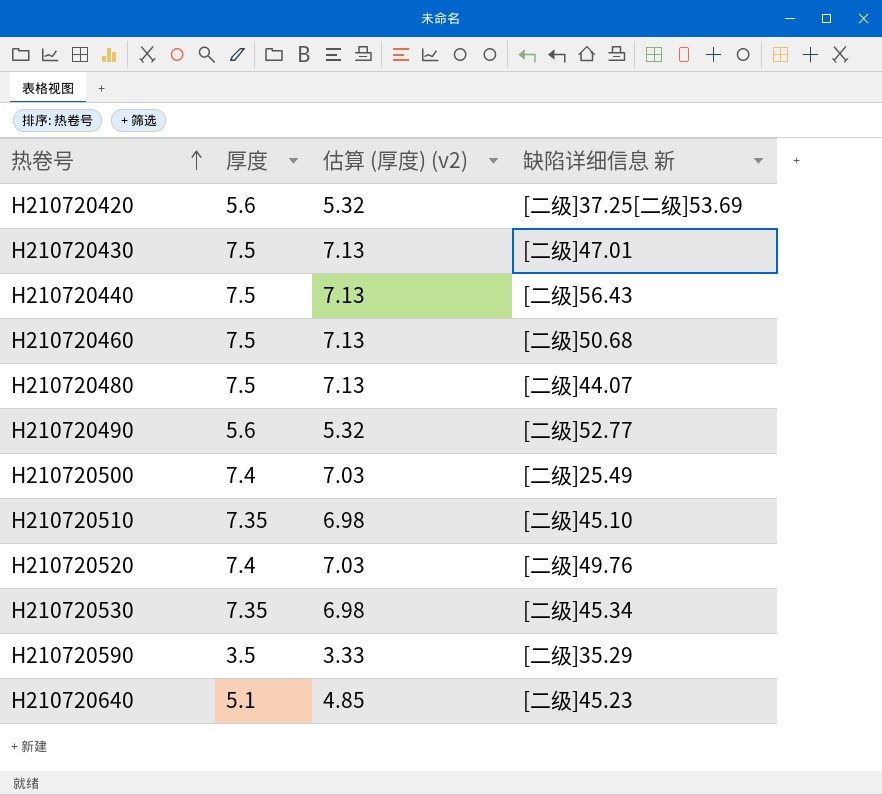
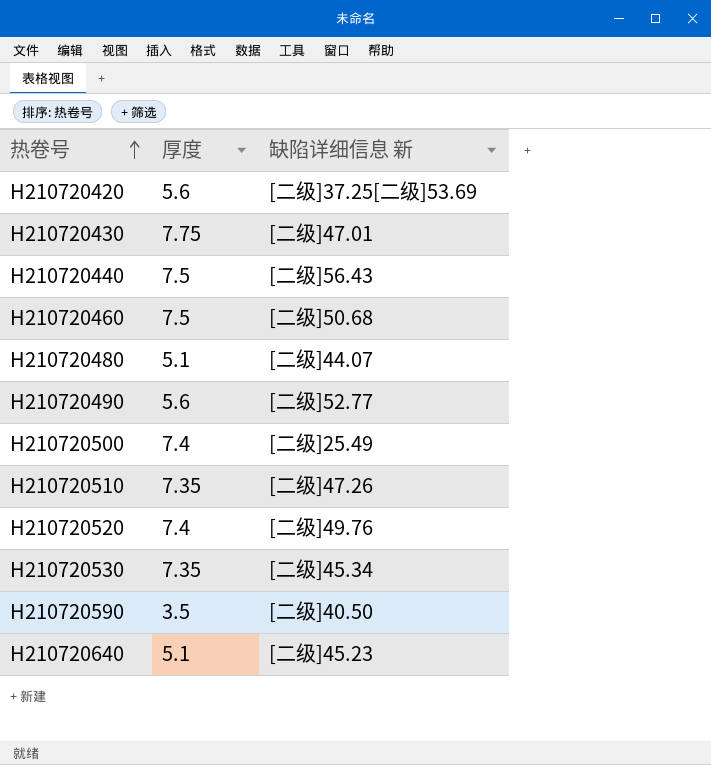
column 估算 (厚度) (v2) | formula: [厚度] * 0.95 -> none
H210720430 | 厚度: 7.5 -> 7.75
H210720480 | 厚度: 7.5 -> 5.1
H210720510 | 缺陷详细信息 新: [二级]45.10 -> [二级]47.26
H210720590 | 缺陷详细信息 新: [二级]35.29 -> [二级]40.50

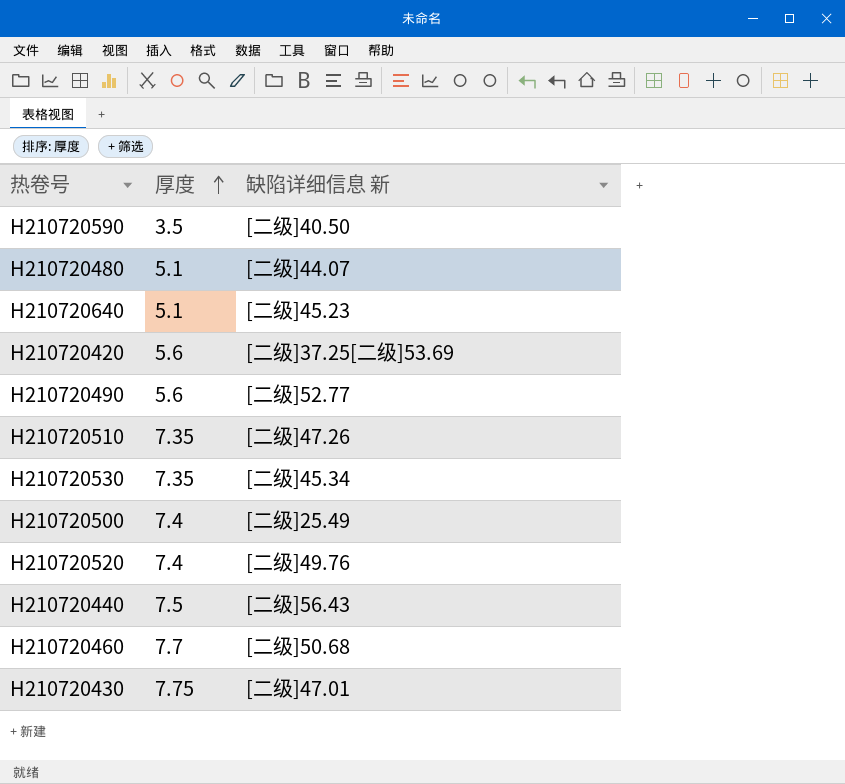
row order: 热卷号 ascending -> 厚度 ascending
H210720460 | 厚度: 7.5 -> 7.7

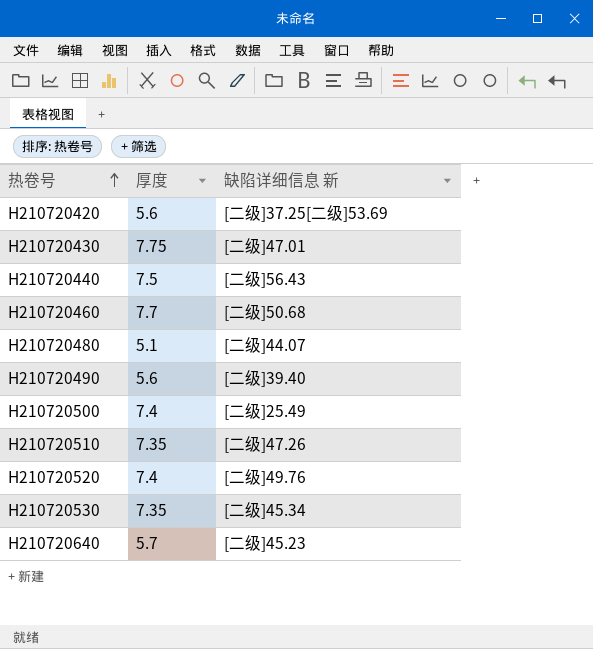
row order: 厚度 ascending -> 热卷号 ascending
row H210720590: 3.5 | [二级]40.50 -> none
H210720490 | 缺陷详细信息 新: [二级]52.77 -> [二级]39.40
H210720640 | 厚度: 5.1 -> 5.7

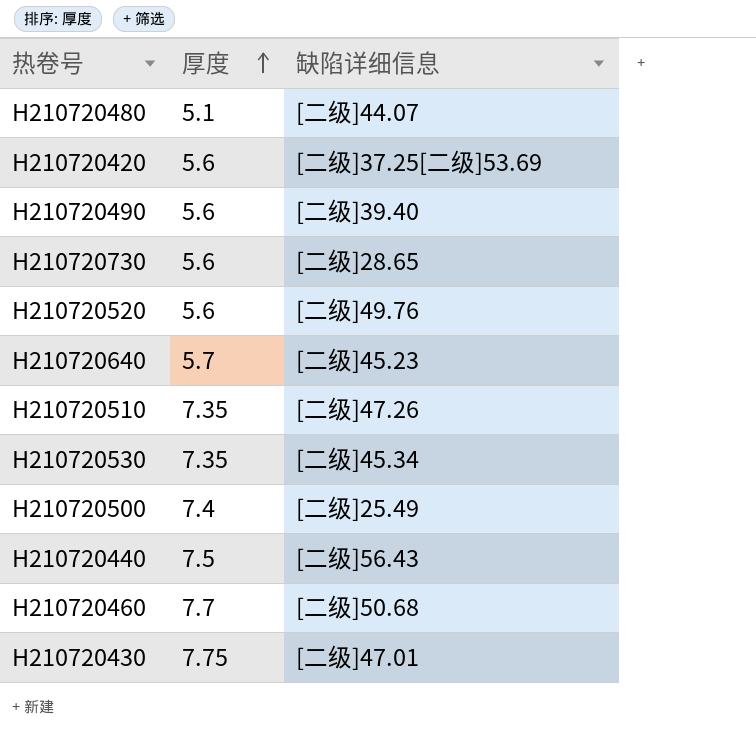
row order: 热卷号 ascending -> 厚度 ascending
column name: 缺陷详细信息 新 -> 缺陷详细信息
row H210720730: none -> 5.6 | [二级]28.65
H210720520 | 厚度: 7.4 -> 5.6

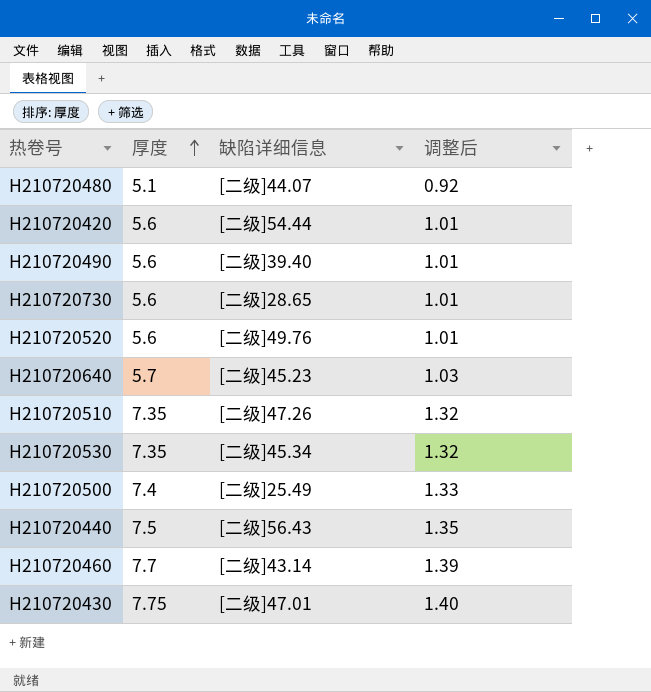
column 调整后 | formula: none -> [厚度] * 0.18
H210720420 | 缺陷详细信息: [二级]37.25[二级]53.69 -> [二级]54.44
H210720460 | 缺陷详细信息: [二级]50.68 -> [二级]43.14

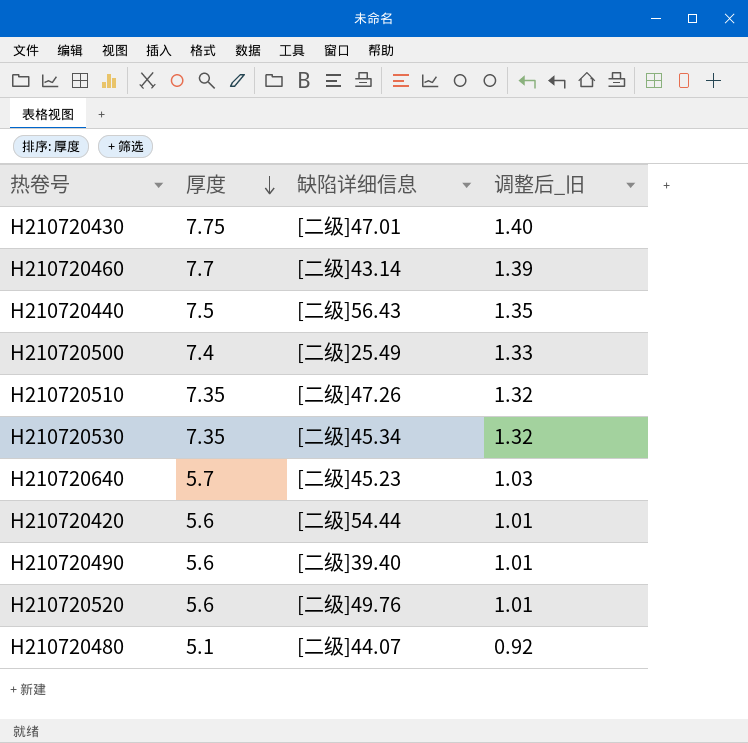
row order: 厚度 ascending -> 厚度 descending
column name: 调整后 -> 调整后_旧
row H210720730: 5.6 | [二级]28.65 | 1.01 -> none

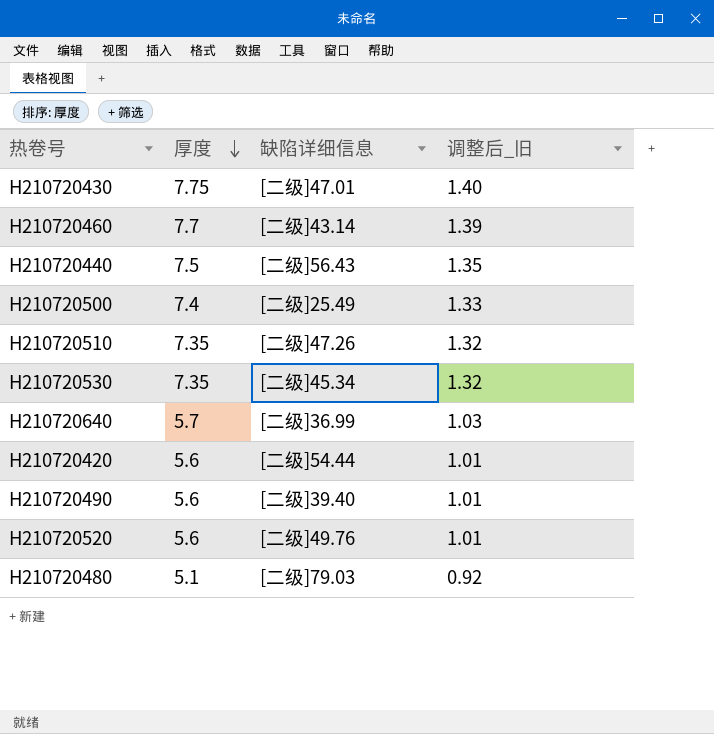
H210720640 | 缺陷详细信息: [二级]45.23 -> [二级]36.99
H210720480 | 缺陷详细信息: [二级]44.07 -> [二级]79.03

